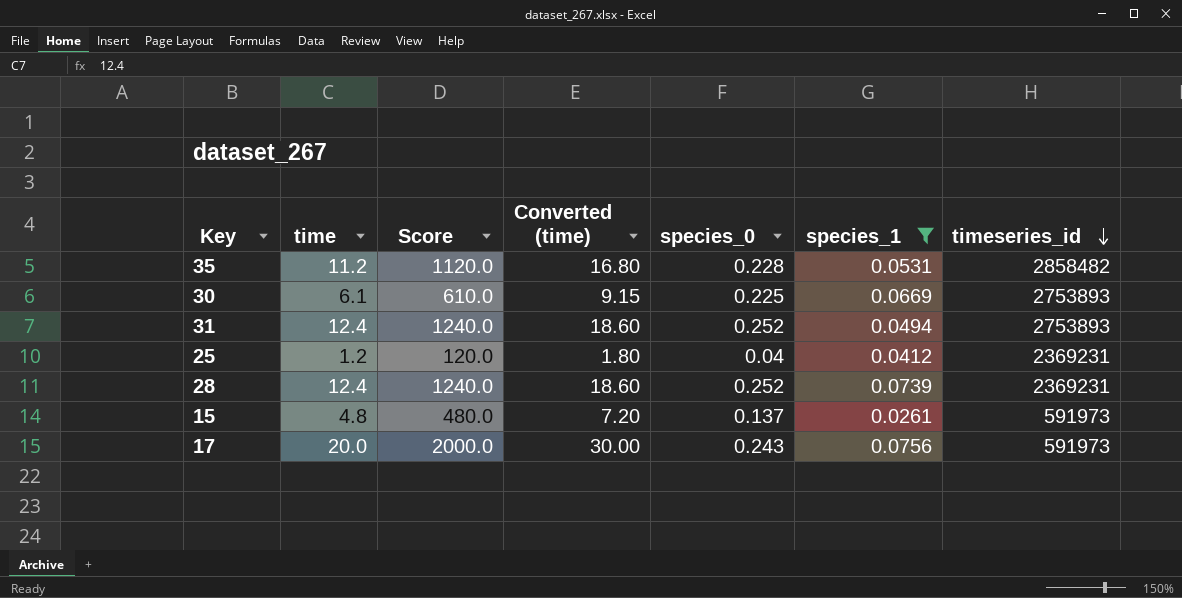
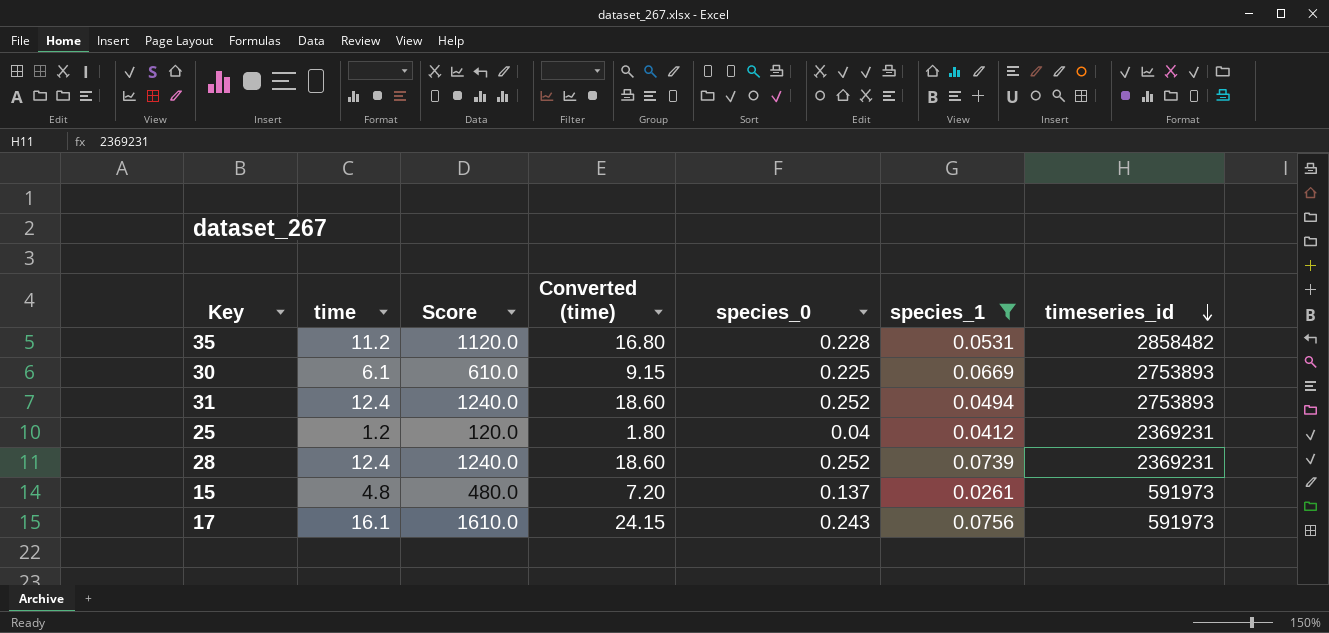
17 | time: 20.0 -> 16.1
17 | Score: 2000.0 -> 1610.0
17 | Converted (time): 30.00 -> 24.15

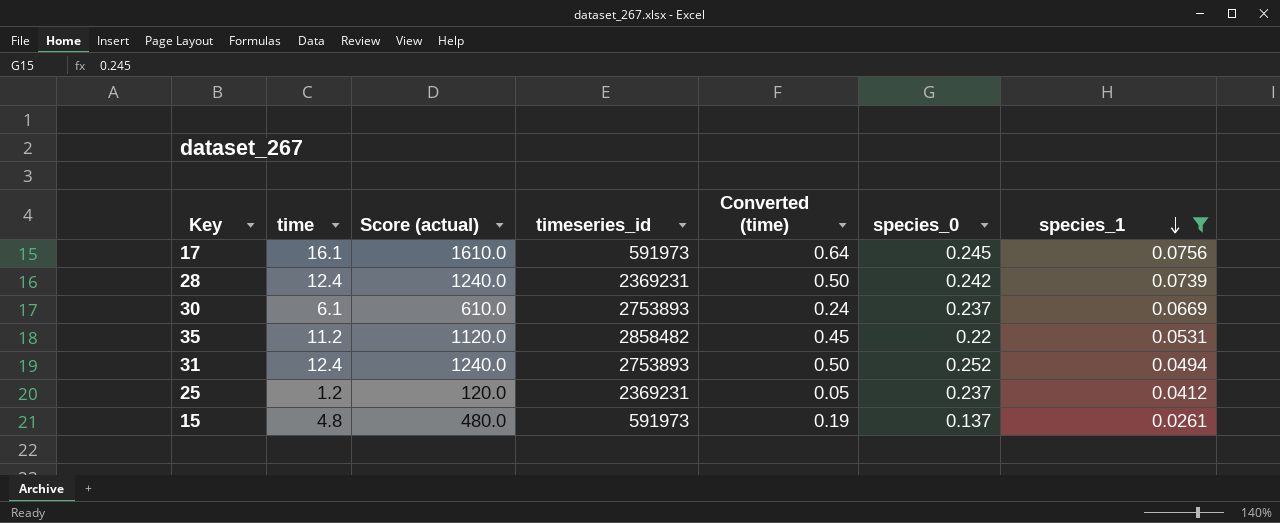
row order: timeseries_id descending -> species_1 descending
column name: Score -> Score (actual)
column timeseries_id | position: 7 -> 4
column Converted (time) | formula: [time] * 1.5 -> [time] * 0.04
17 | species_0: 0.243 -> 0.245
28 | species_0: 0.252 -> 0.242
30 | species_0: 0.225 -> 0.237
35 | species_0: 0.228 -> 0.22
25 | species_0: 0.04 -> 0.237

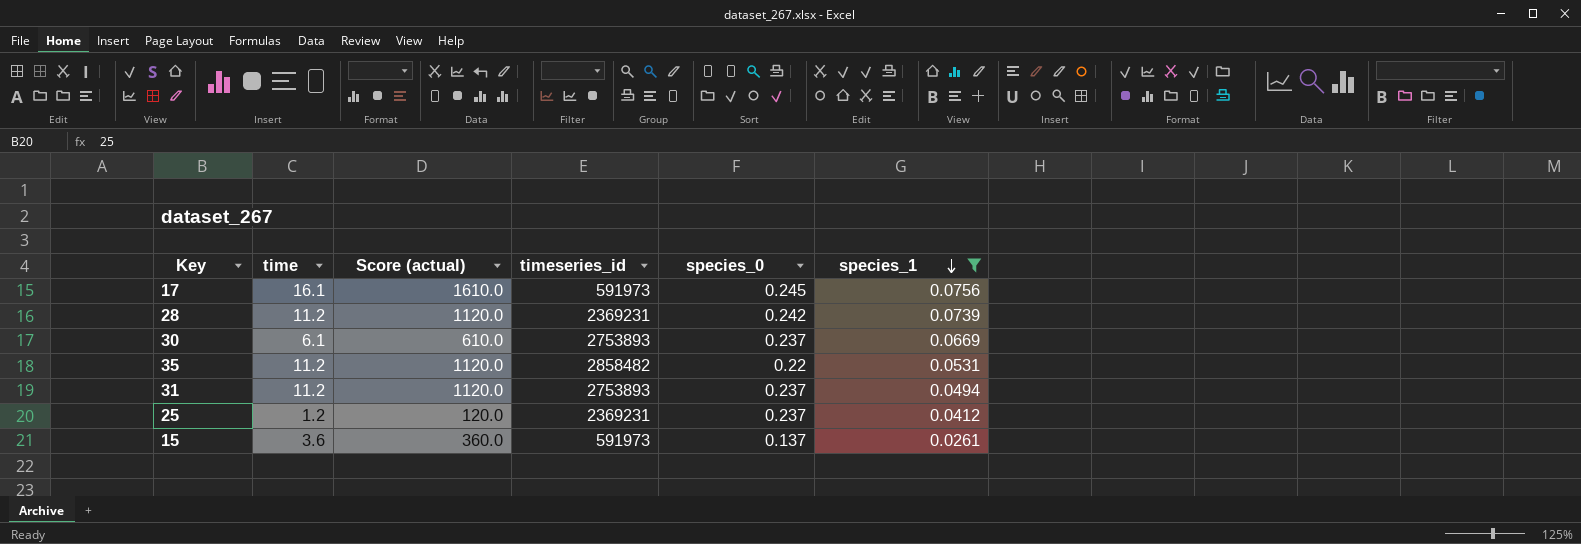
column Converted (time) | formula: [time] * 0.04 -> none
28 | time: 12.4 -> 11.2
28 | Score (actual): 1240.0 -> 1120.0
31 | time: 12.4 -> 11.2
31 | Score (actual): 1240.0 -> 1120.0
31 | species_0: 0.252 -> 0.237
15 | time: 4.8 -> 3.6
15 | Score (actual): 480.0 -> 360.0

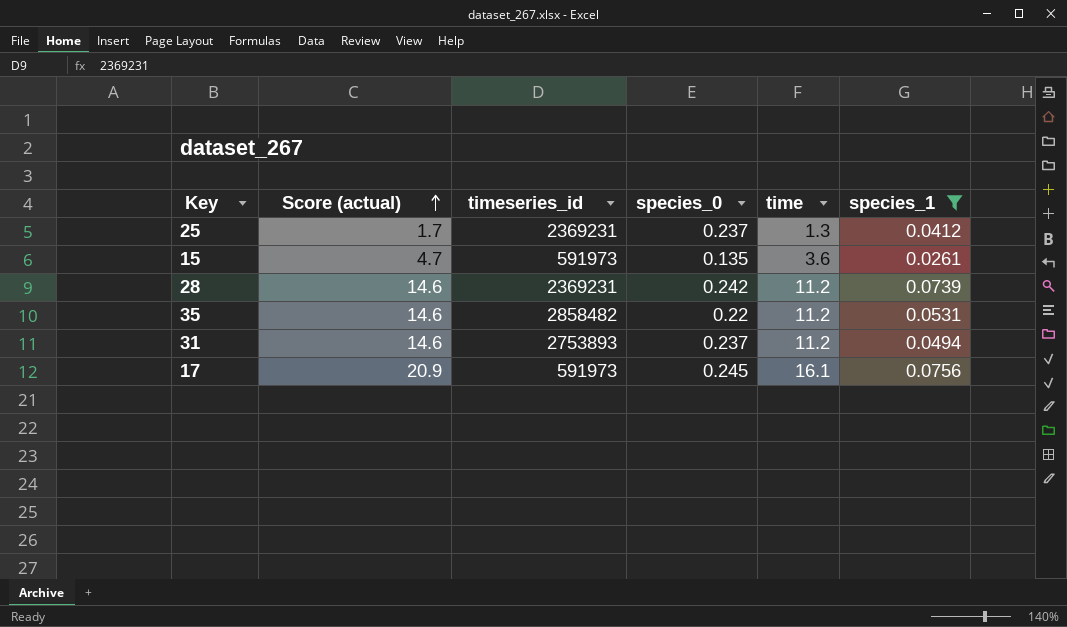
row order: species_1 descending -> Score (actual) ascending
column Score (actual) | formula: [time] * 100 -> [time] * 1.3
column time | position: 2 -> 5
row 30: 6.1 | 610.0 | 2753893 | 0.237 | 0.0669 -> none
25 | time: 1.2 -> 1.3
15 | species_0: 0.137 -> 0.135

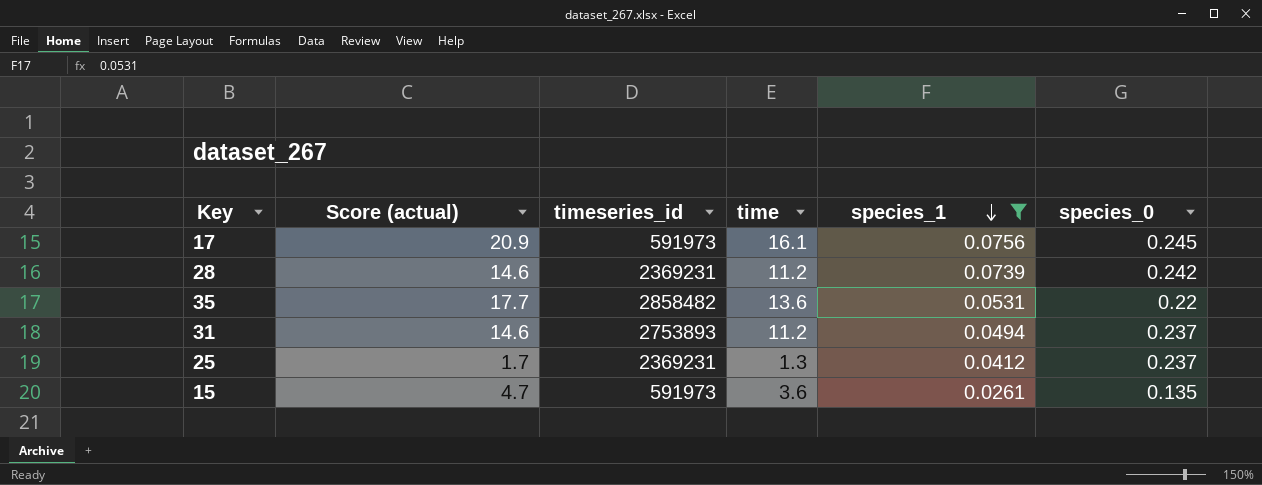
row order: Score (actual) ascending -> species_1 descending
column species_0 | position: 4 -> 6
35 | Score (actual): 14.6 -> 17.7
35 | time: 11.2 -> 13.6

